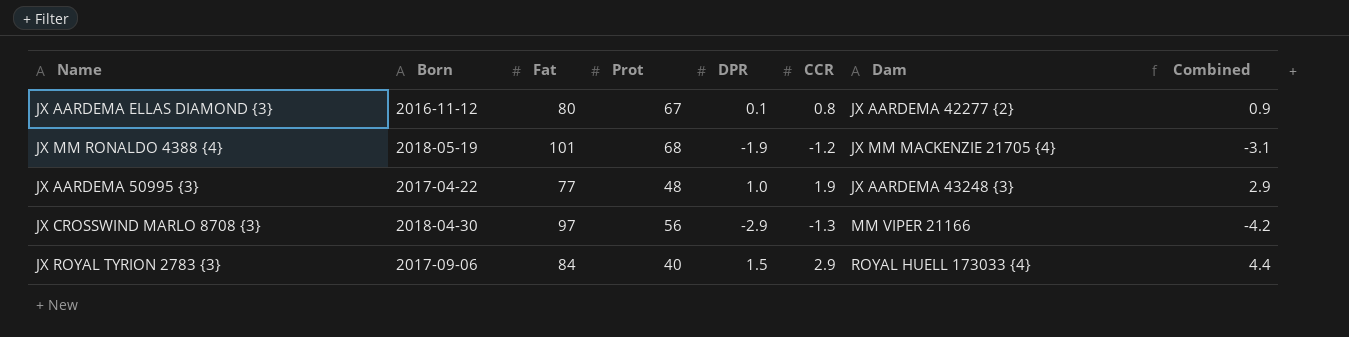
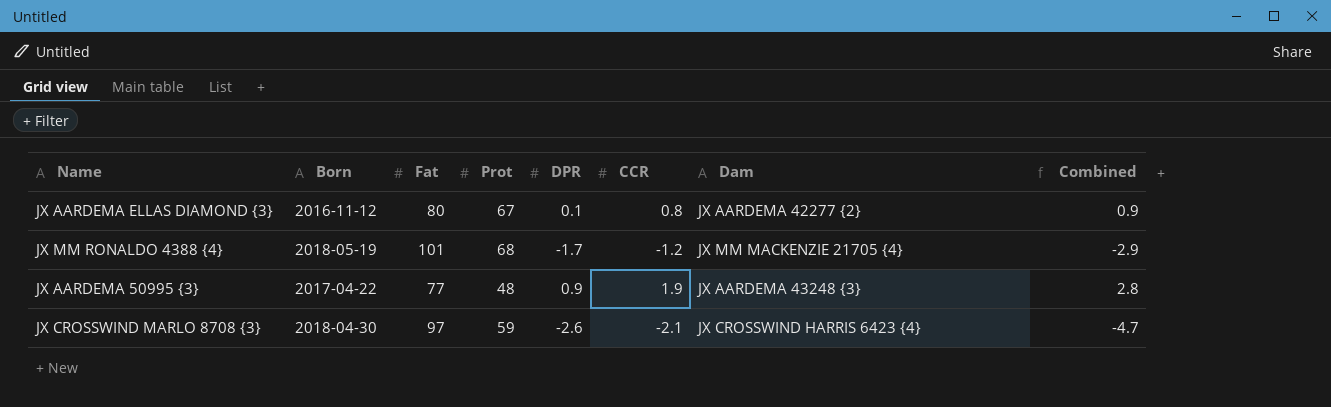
row JX ROYAL TYRION 2783 {3}: 2017-09-06 | 84 | 40 | 1.5 | 2.9 | ROYAL HUELL 173033 {4} | 4.4 -> none
JX MM RONALDO 4388 {4} | DPR: -1.9 -> -1.7
JX MM RONALDO 4388 {4} | Combined: -3.1 -> -2.9
JX AARDEMA 50995 {3} | DPR: 1.0 -> 0.9
JX AARDEMA 50995 {3} | Combined: 2.9 -> 2.8
JX CROSSWIND MARLO 8708 {3} | Prot: 56 -> 59
JX CROSSWIND MARLO 8708 {3} | DPR: -2.9 -> -2.6
JX CROSSWIND MARLO 8708 {3} | CCR: -1.3 -> -2.1
JX CROSSWIND MARLO 8708 {3} | Dam: MM VIPER 21166 -> JX CROSSWIND HARRIS 6423 {4}
JX CROSSWIND MARLO 8708 {3} | Combined: -4.2 -> -4.7

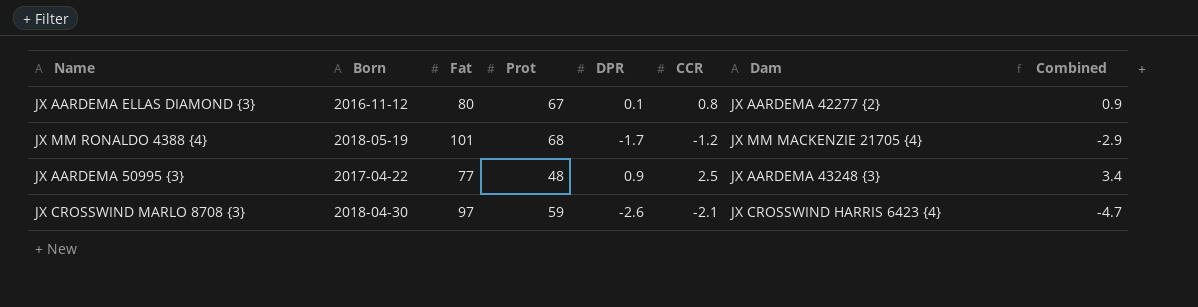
JX AARDEMA 50995 {3} | CCR: 1.9 -> 2.5
JX AARDEMA 50995 {3} | Combined: 2.8 -> 3.4

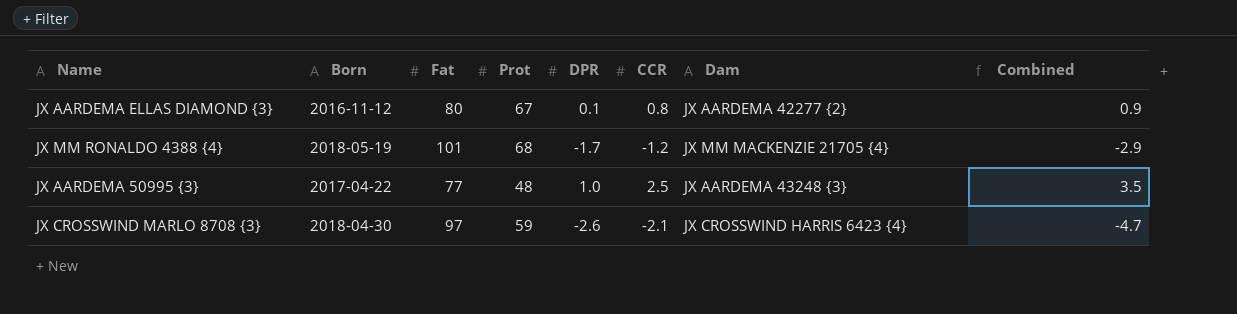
JX AARDEMA 50995 {3} | DPR: 0.9 -> 1.0
JX AARDEMA 50995 {3} | Combined: 3.4 -> 3.5

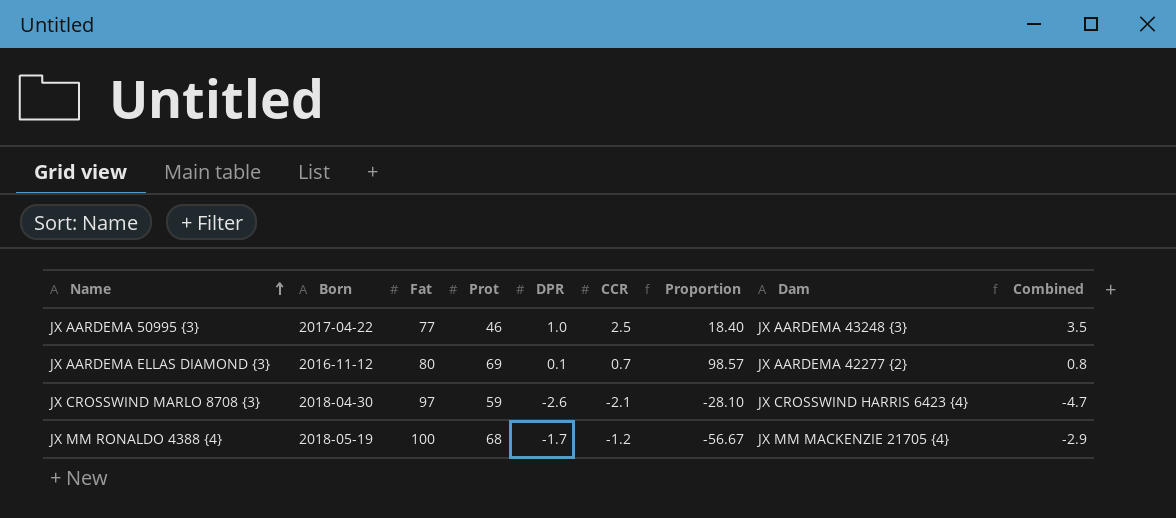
row order: none -> Name ascending
column Proportion | formula: none -> [Prot] / [CCR]
JX AARDEMA 50995 {3} | Prot: 48 -> 46
JX AARDEMA ELLAS DIAMOND {3} | Prot: 67 -> 69
JX AARDEMA ELLAS DIAMOND {3} | CCR: 0.8 -> 0.7
JX AARDEMA ELLAS DIAMOND {3} | Combined: 0.9 -> 0.8
JX MM RONALDO 4388 {4} | Fat: 101 -> 100

